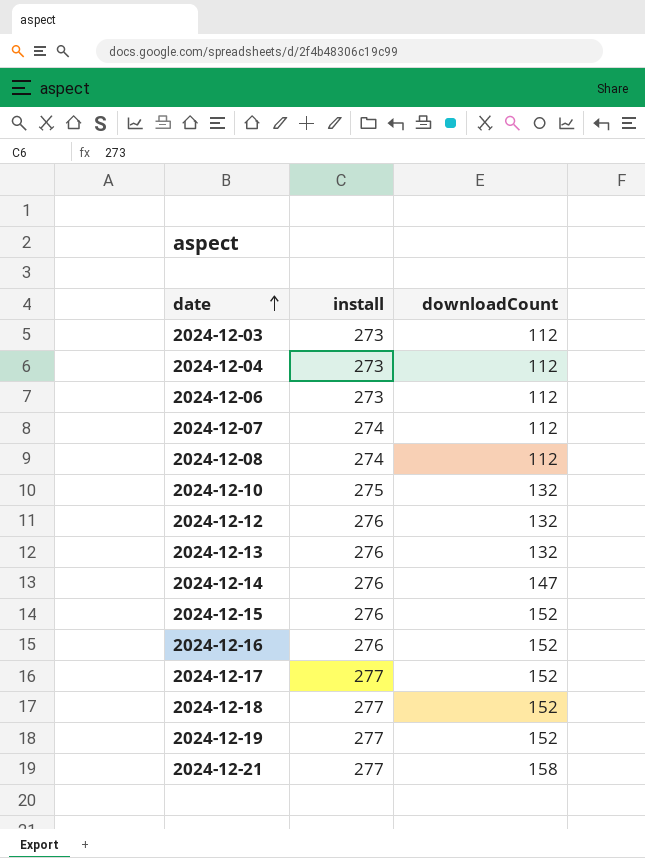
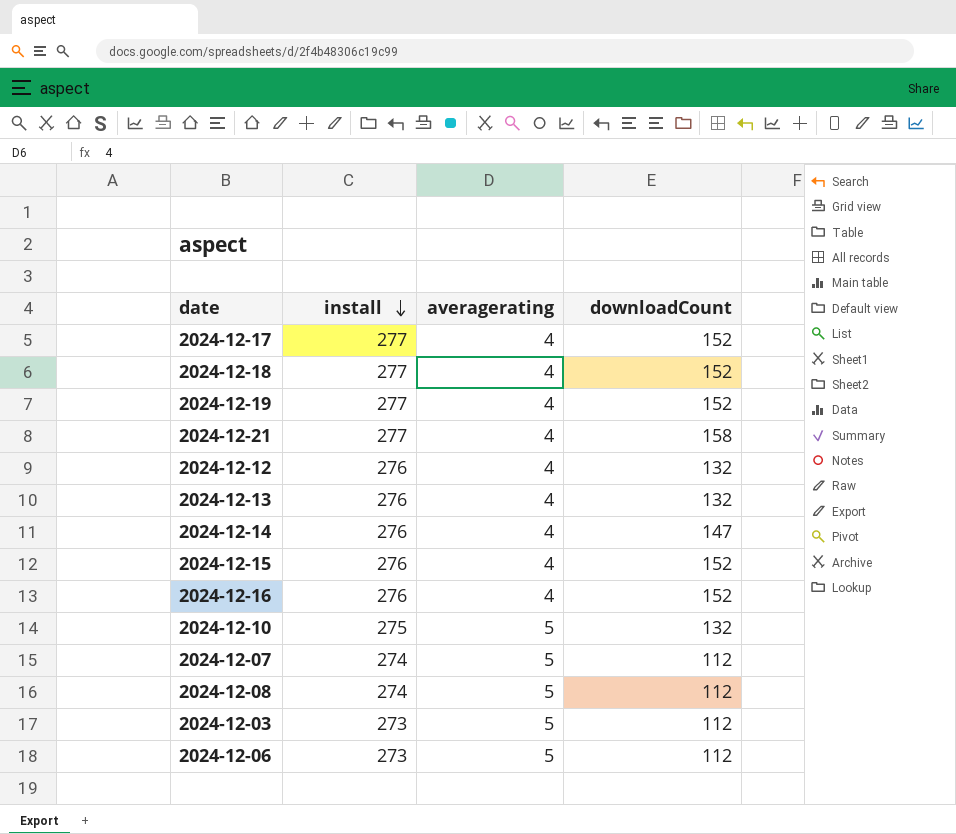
row order: date ascending -> install descending
column averagerating | position: none -> 3
row 2024-12-04: 273 | 112 -> none

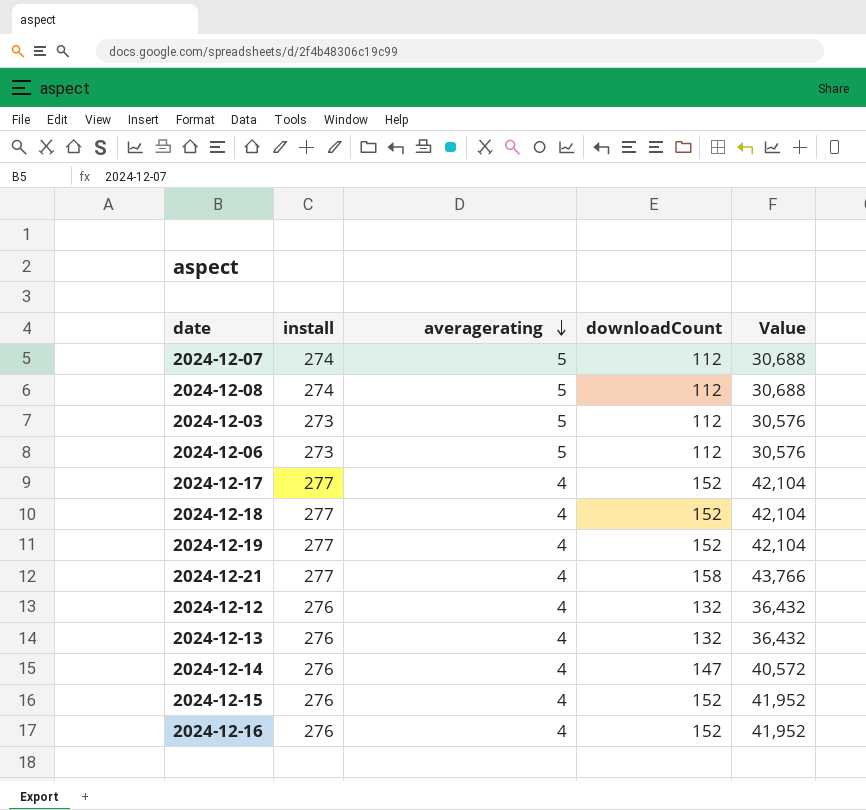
row order: install descending -> averagerating descending
column Value | formula: none -> [install] * [downloadCount]
row 2024-12-10: 275 | 5 | 132 -> none

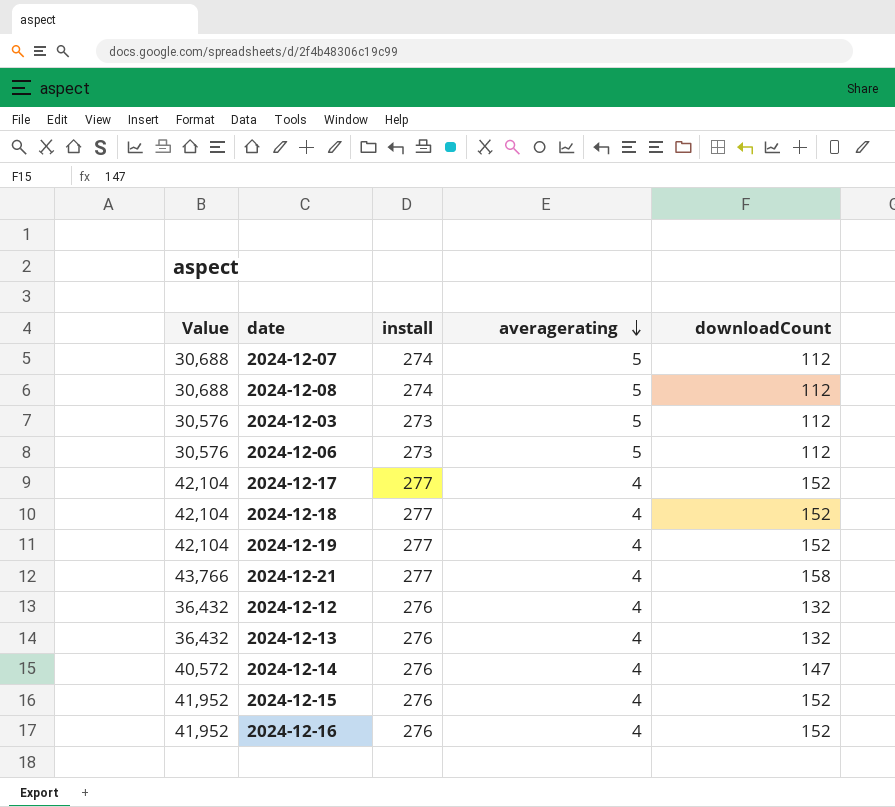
column Value | position: 5 -> 1

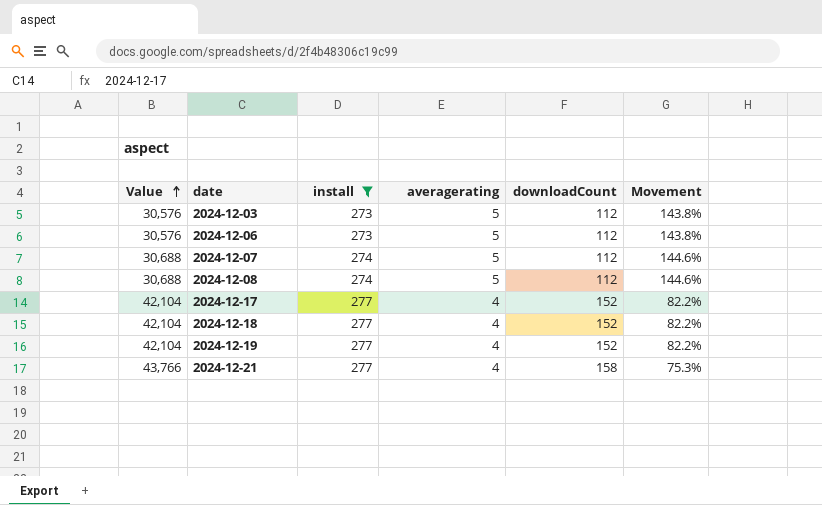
filter: none -> install != 276
row order: averagerating descending -> Value ascending
column Movement | formula: none -> ([install] - [downloadCount]) / [downloadCount]

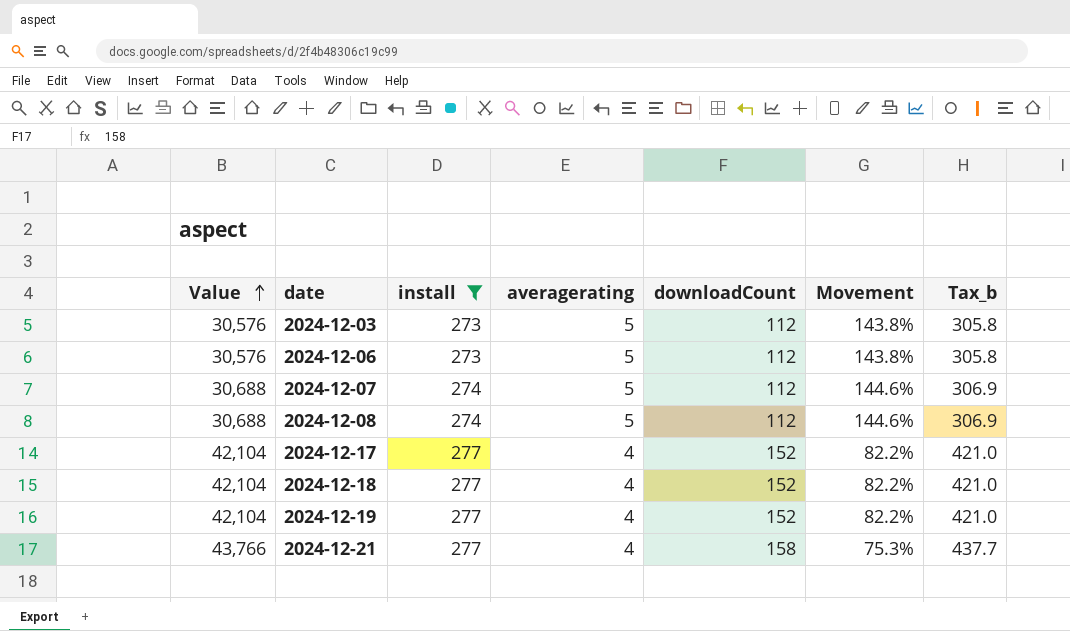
column Tax_b | formula: none -> [Value] * 0.01

